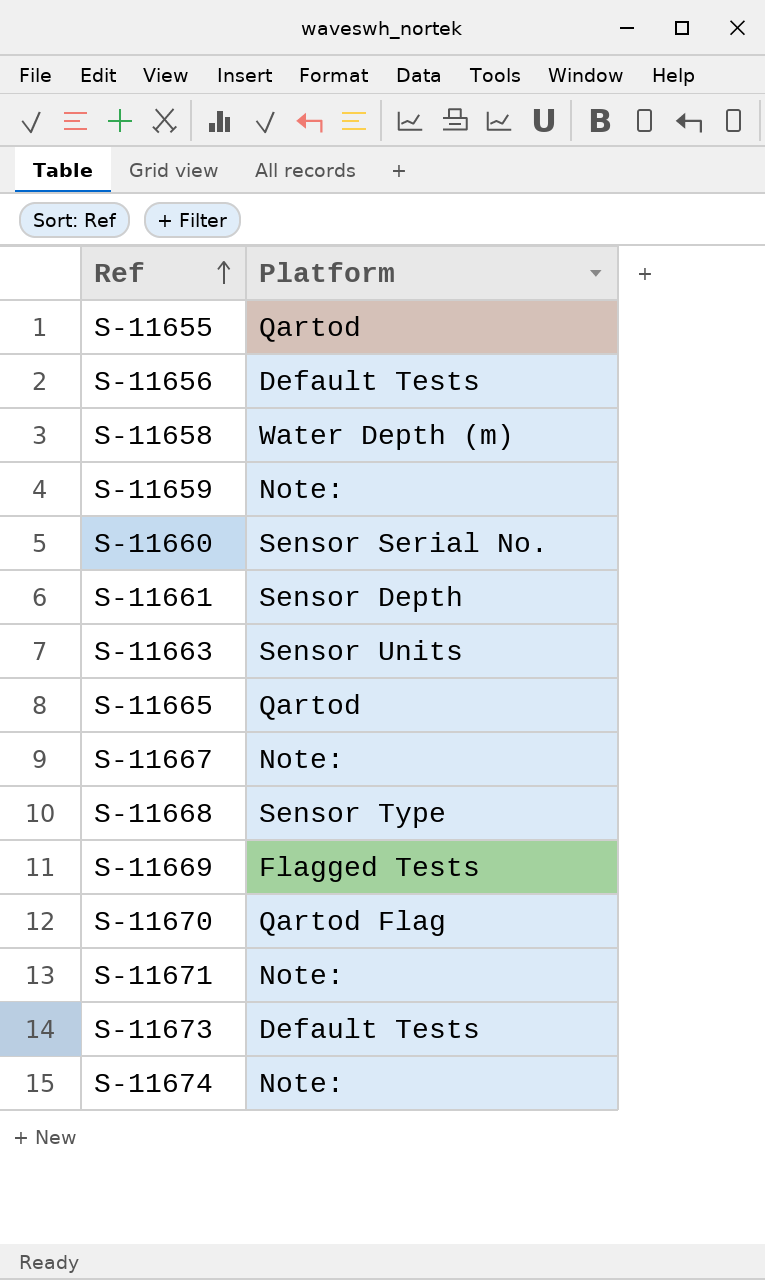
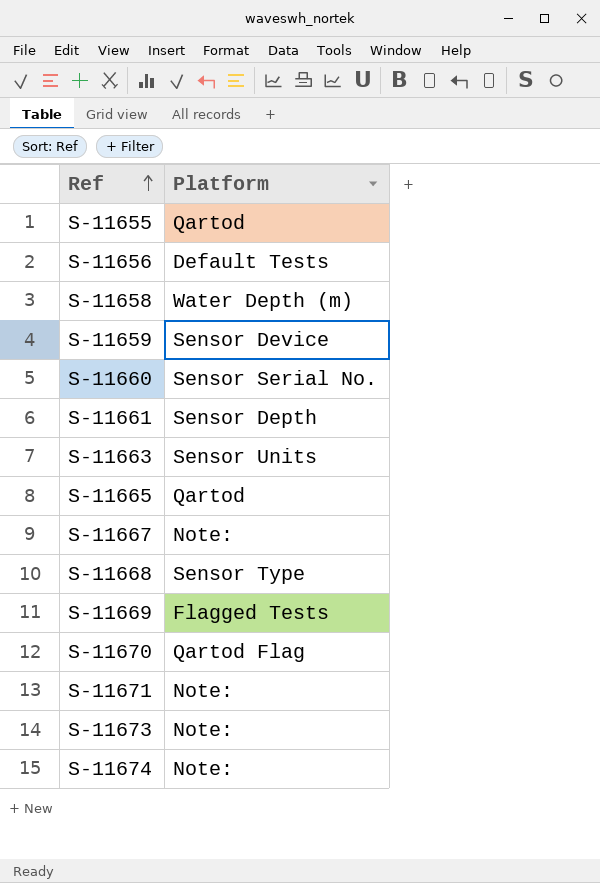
S-11659 | Platform: Note: -> Sensor Device
S-11673 | Platform: Default Tests -> Note:

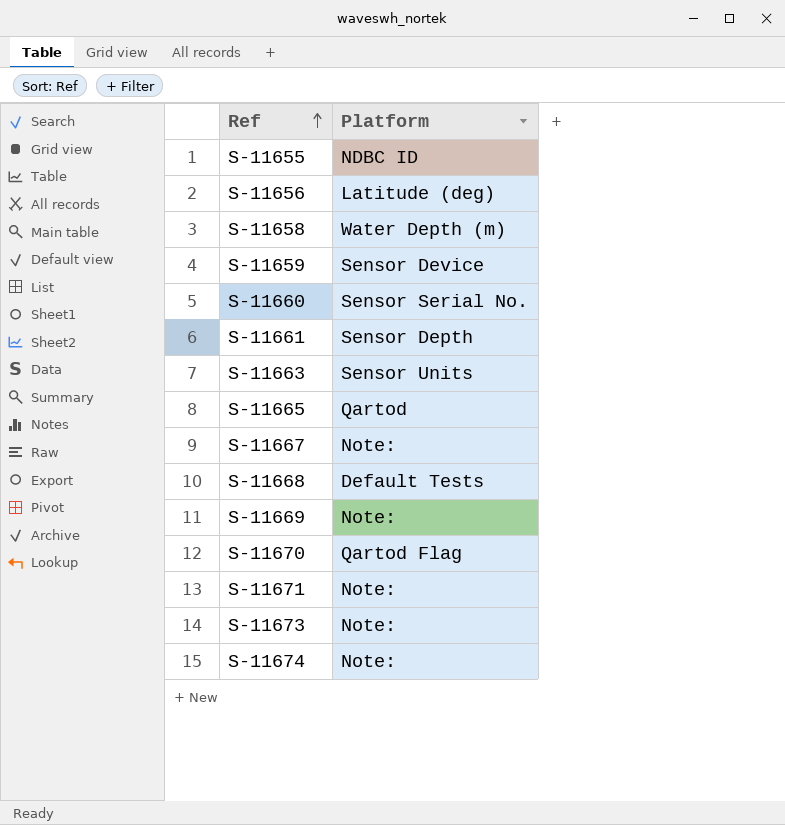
S-11655 | Platform: Qartod -> NDBC ID
S-11656 | Platform: Default Tests -> Latitude (deg)
S-11668 | Platform: Sensor Type -> Default Tests
S-11669 | Platform: Flagged Tests -> Note:

